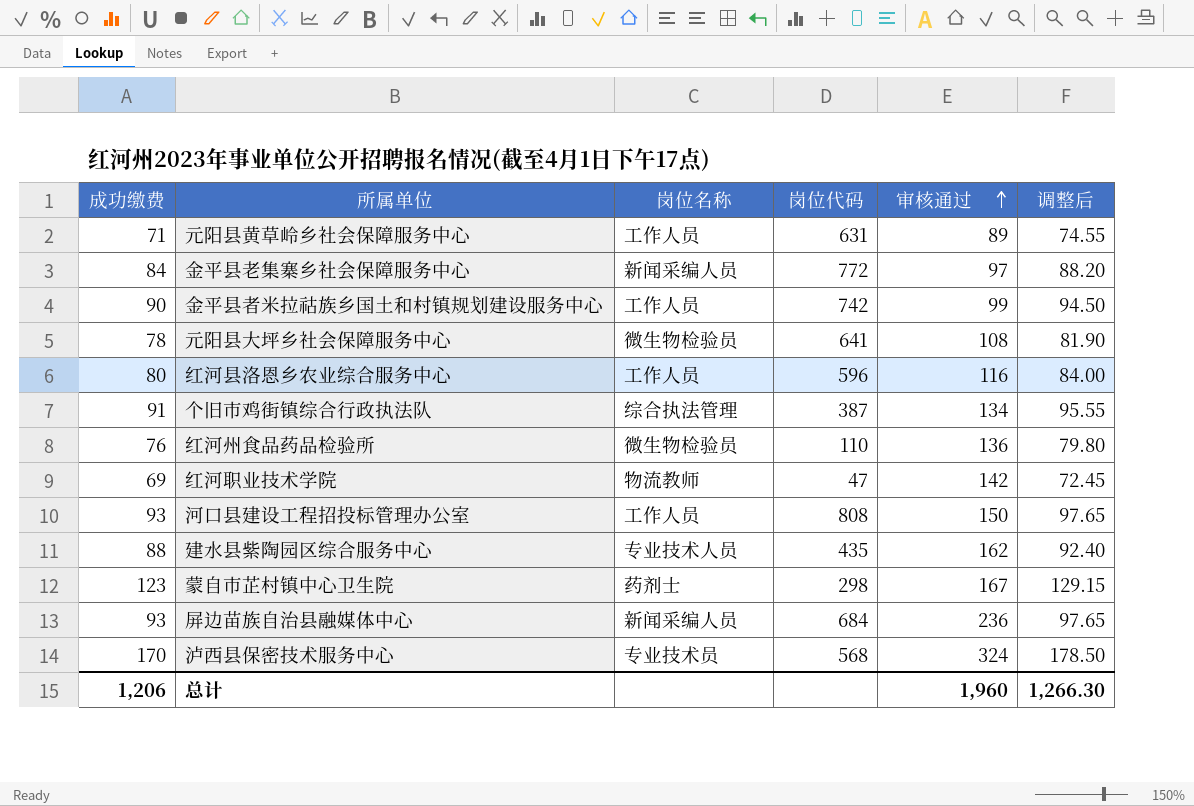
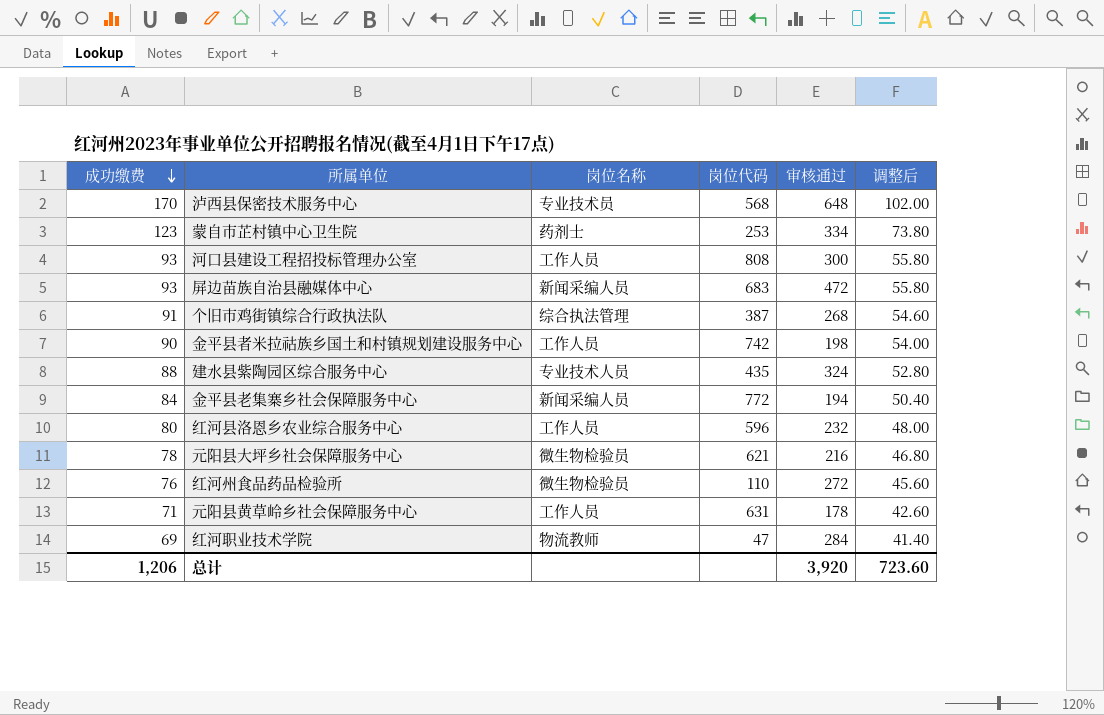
row order: 审核通过 ascending -> 成功缴费 descending
column 调整后 | formula: [成功缴费] * 1.05 -> [成功缴费] * 0.6
泸西县保密技术服务中心 | 审核通过: 324 -> 648
蒙自市芷村镇中心卫生院 | 岗位代码: 298 -> 253
蒙自市芷村镇中心卫生院 | 审核通过: 167 -> 334
河口县建设工程招投标管理办公室 | 审核通过: 150 -> 300
屏边苗族自治县融媒体中心 | 岗位代码: 684 -> 683
屏边苗族自治县融媒体中心 | 审核通过: 236 -> 472
个旧市鸡街镇综合行政执法队 | 审核通过: 134 -> 268
金平县者米拉祜族乡国土和村镇规划建设服务中心 | 审核通过: 99 -> 198
建水县紫陶园区综合服务中心 | 审核通过: 162 -> 324
金平县老集寨乡社会保障服务中心 | 审核通过: 97 -> 194
红河县洛恩乡农业综合服务中心 | 审核通过: 116 -> 232
元阳县大坪乡社会保障服务中心 | 岗位代码: 641 -> 621
元阳县大坪乡社会保障服务中心 | 审核通过: 108 -> 216
红河州食品药品检验所 | 审核通过: 136 -> 272
元阳县黄草岭乡社会保障服务中心 | 审核通过: 89 -> 178
红河职业技术学院 | 审核通过: 142 -> 284
总计 | 审核通过: 1,960 -> 3,920
总计 | 调整后: 1,266.30 -> 723.60

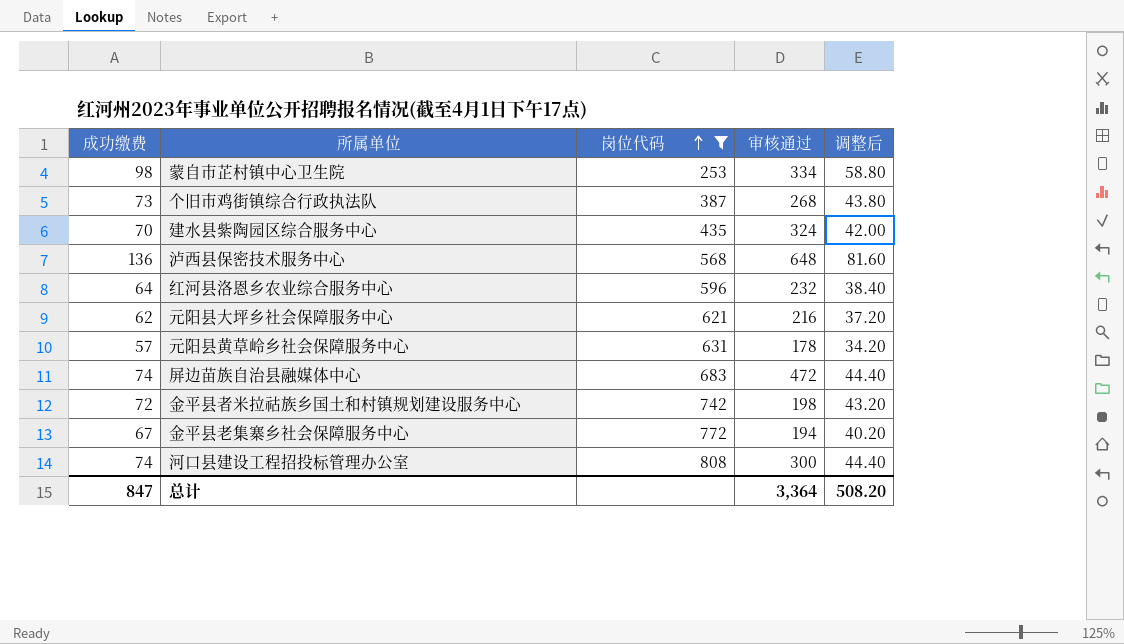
filter: none -> 岗位代码 >= 253
row order: 成功缴费 descending -> 岗位代码 ascending
column 岗位名称 | position: 3 -> none
蒙自市芷村镇中心卫生院 | 成功缴费: 123 -> 98
蒙自市芷村镇中心卫生院 | 调整后: 73.80 -> 58.80
个旧市鸡街镇综合行政执法队 | 成功缴费: 91 -> 73
个旧市鸡街镇综合行政执法队 | 调整后: 54.60 -> 43.80
建水县紫陶园区综合服务中心 | 成功缴费: 88 -> 70
建水县紫陶园区综合服务中心 | 调整后: 52.80 -> 42.00
泸西县保密技术服务中心 | 成功缴费: 170 -> 136
泸西县保密技术服务中心 | 调整后: 102.00 -> 81.60
红河县洛恩乡农业综合服务中心 | 成功缴费: 80 -> 64
红河县洛恩乡农业综合服务中心 | 调整后: 48.00 -> 38.40
元阳县大坪乡社会保障服务中心 | 成功缴费: 78 -> 62
元阳县大坪乡社会保障服务中心 | 调整后: 46.80 -> 37.20
元阳县黄草岭乡社会保障服务中心 | 成功缴费: 71 -> 57
元阳县黄草岭乡社会保障服务中心 | 调整后: 42.60 -> 34.20
屏边苗族自治县融媒体中心 | 成功缴费: 93 -> 74
屏边苗族自治县融媒体中心 | 调整后: 55.80 -> 44.40
金平县者米拉祜族乡国土和村镇规划建设服务中心 | 成功缴费: 90 -> 72
金平县者米拉祜族乡国土和村镇规划建设服务中心 | 调整后: 54.00 -> 43.20
金平县老集寨乡社会保障服务中心 | 成功缴费: 84 -> 67
金平县老集寨乡社会保障服务中心 | 调整后: 50.40 -> 40.20
河口县建设工程招投标管理办公室 | 成功缴费: 93 -> 74
河口县建设工程招投标管理办公室 | 调整后: 55.80 -> 44.40
总计 | 成功缴费: 1,206 -> 847
总计 | 审核通过: 3,920 -> 3,364
总计 | 调整后: 723.60 -> 508.20

